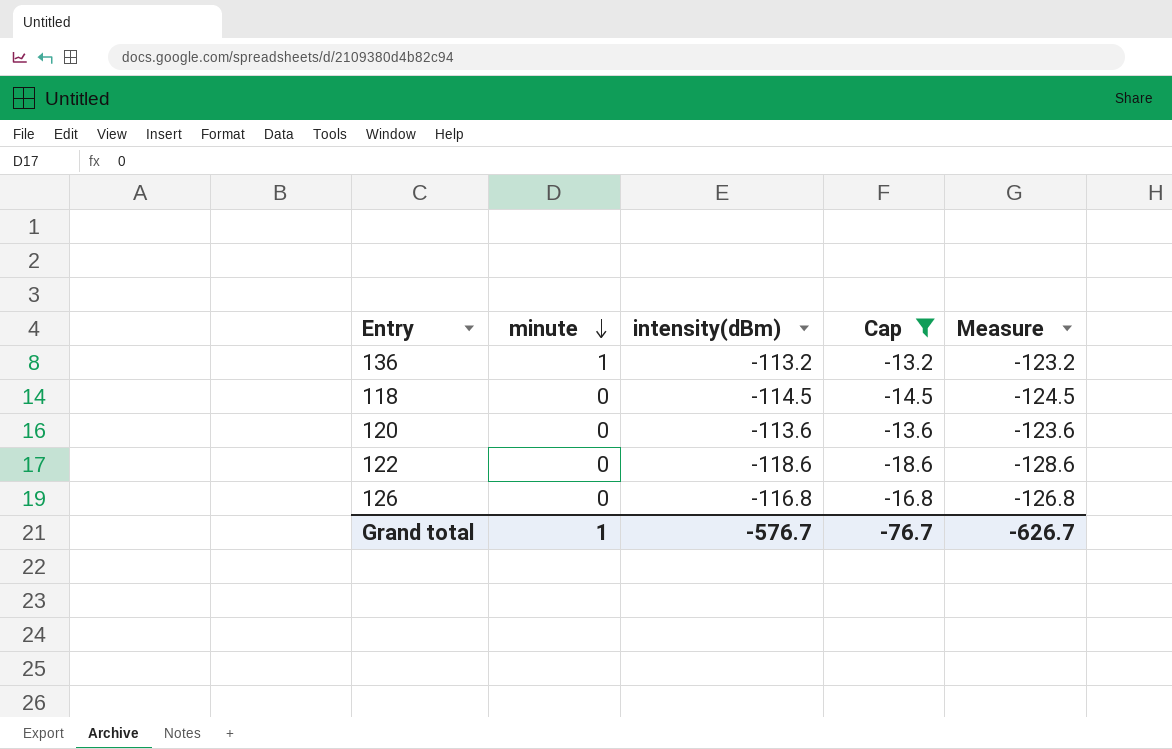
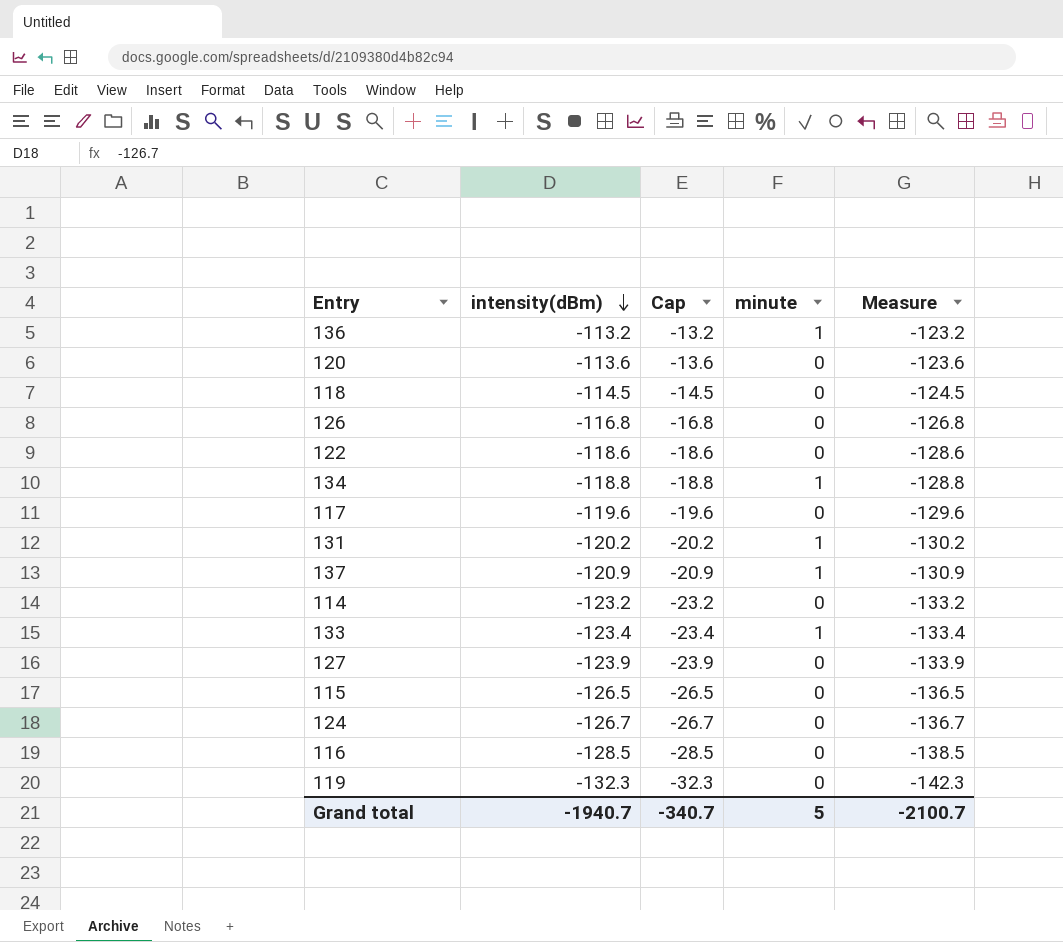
filter: Cap >= -18.6 -> none
row order: minute descending -> intensity(dBm) descending
column minute | position: 2 -> 4
Grand total | intensity(dBm): -576.7 -> -1940.7
Grand total | Cap: -76.7 -> -340.7
Grand total | minute: 1 -> 5
Grand total | Measure: -626.7 -> -2100.7

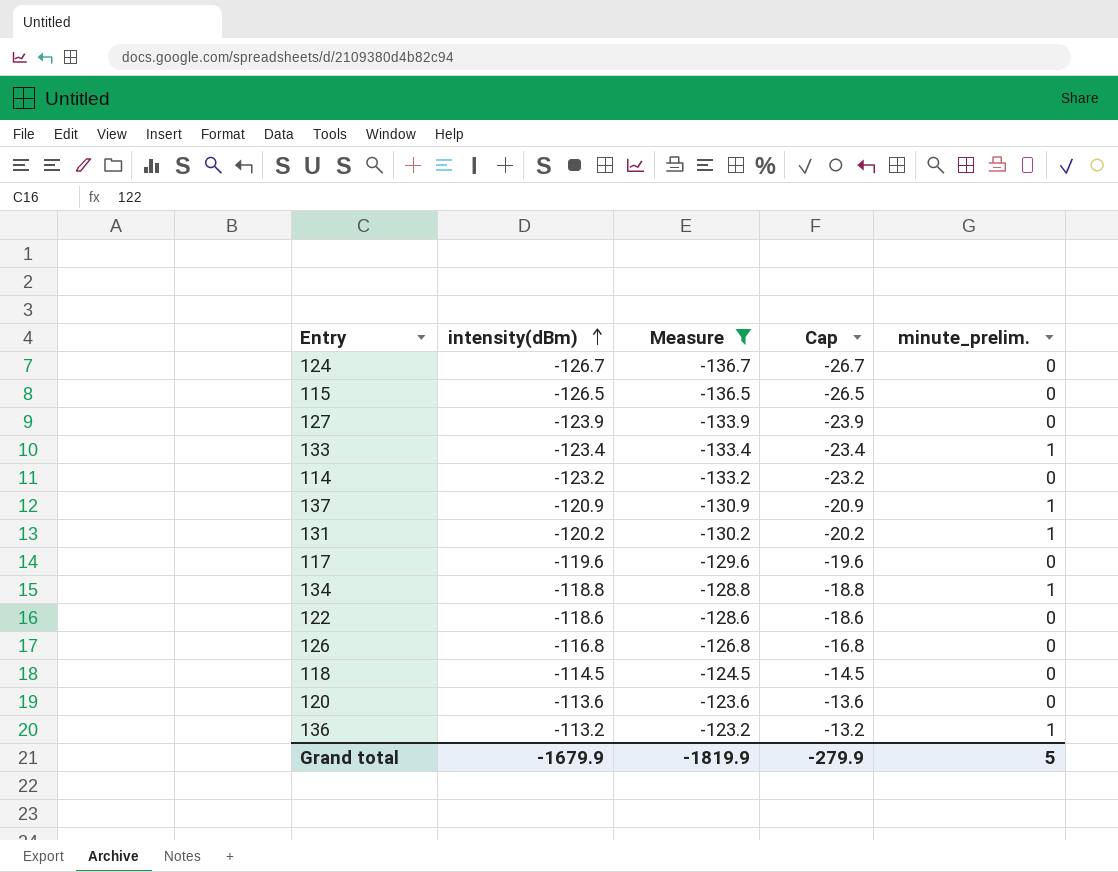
filter: none -> Measure >= -136.7
row order: intensity(dBm) descending -> intensity(dBm) ascending
column Measure | position: 5 -> 3
column name: minute -> minute_prelim.
Grand total | intensity(dBm): -1940.7 -> -1679.9
Grand total | Measure: -2100.7 -> -1819.9
Grand total | Cap: -340.7 -> -279.9

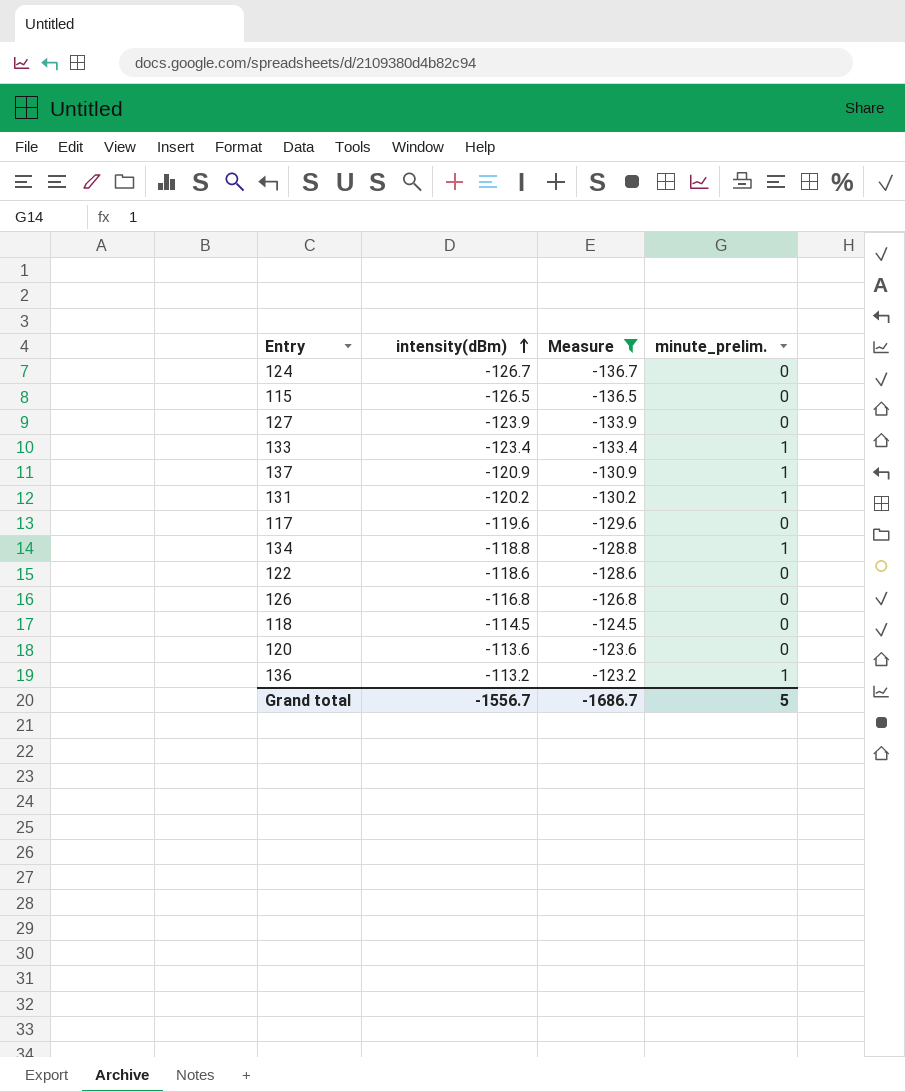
column Cap | formula: [intensity(dBm)] + 100 -> none
row 114: -123.2 | -133.2 | -23.2 | 0 -> none
Grand total | intensity(dBm): -1679.9 -> -1556.7
Grand total | Measure: -1819.9 -> -1686.7

